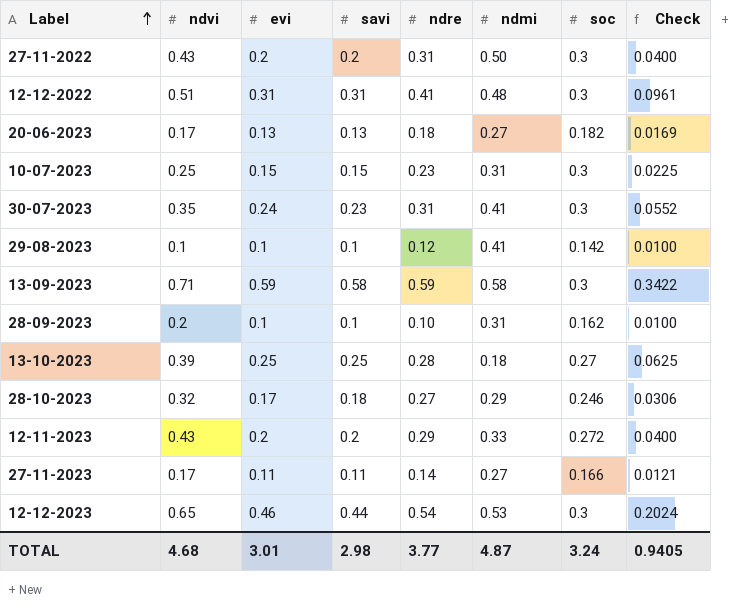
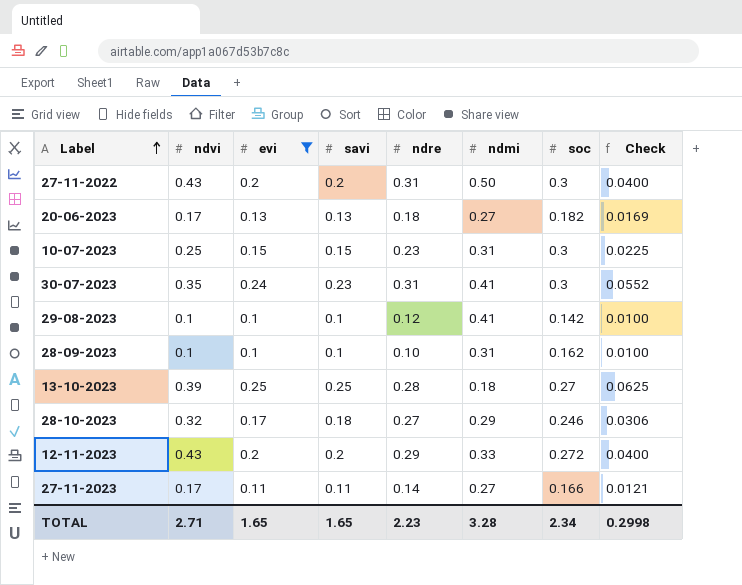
filter: none -> evi <= 0.25
28-09-2023 | ndvi: 0.2 -> 0.1
TOTAL | ndvi: 4.68 -> 2.71
TOTAL | evi: 3.01 -> 1.65
TOTAL | savi: 2.98 -> 1.65
TOTAL | ndre: 3.77 -> 2.23
TOTAL | ndmi: 4.87 -> 3.28
TOTAL | soc: 3.24 -> 2.34
TOTAL | Check: 0.9405 -> 0.2998

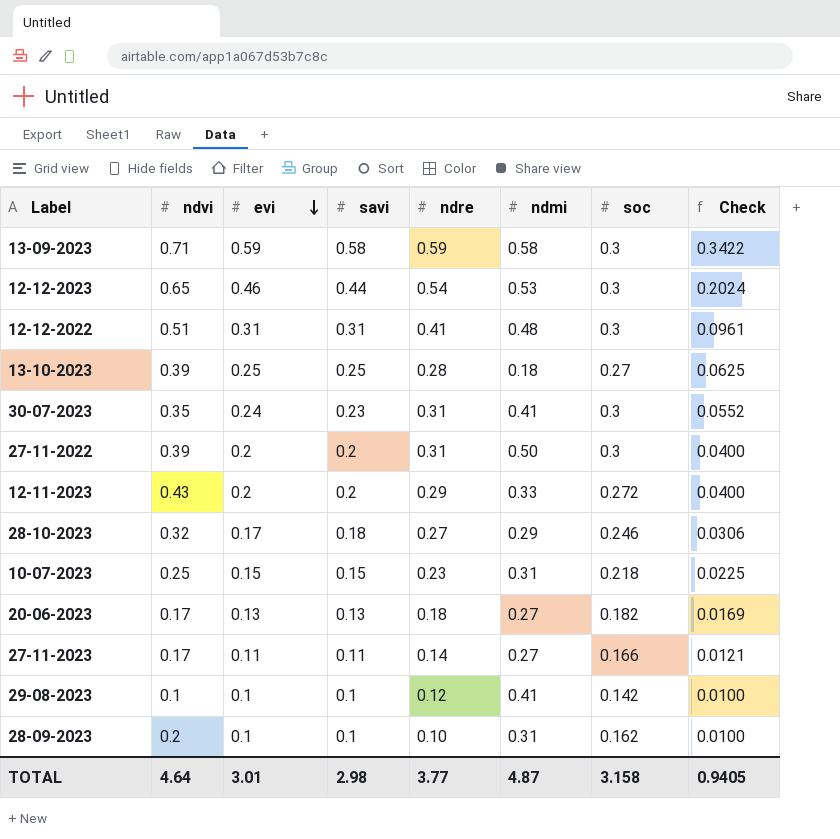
filter: evi <= 0.25 -> none
row order: Label ascending -> evi descending
27-11-2022 | ndvi: 0.43 -> 0.39
10-07-2023 | soc: 0.3 -> 0.218
28-09-2023 | ndvi: 0.1 -> 0.2
TOTAL | ndvi: 2.71 -> 4.64
TOTAL | evi: 1.65 -> 3.01
TOTAL | savi: 1.65 -> 2.98
TOTAL | ndre: 2.23 -> 3.77
TOTAL | ndmi: 3.28 -> 4.87
TOTAL | soc: 2.34 -> 3.158
TOTAL | Check: 0.2998 -> 0.9405

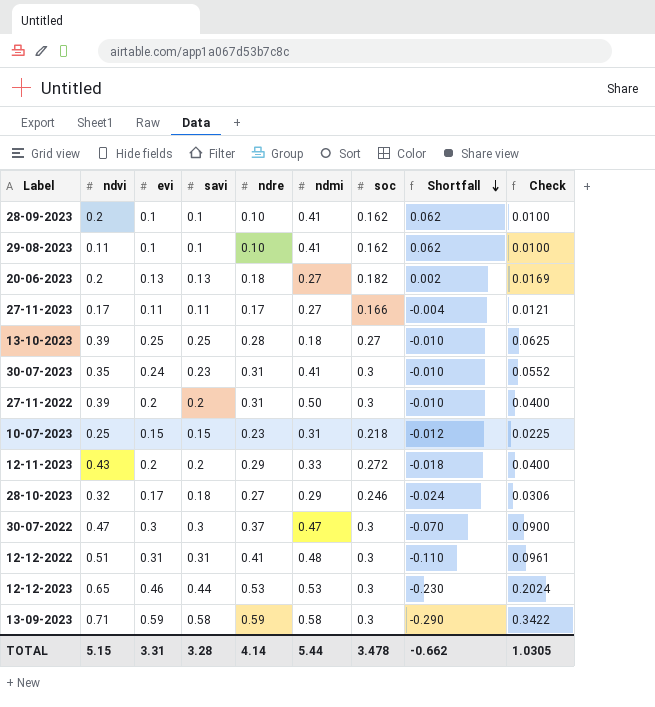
row order: evi descending -> Shortfall descending
column Shortfall | formula: none -> [soc] - [ndre]
28-09-2023 | ndmi: 0.31 -> 0.41
29-08-2023 | ndvi: 0.1 -> 0.11
29-08-2023 | ndre: 0.12 -> 0.10
29-08-2023 | soc: 0.142 -> 0.162
20-06-2023 | ndvi: 0.17 -> 0.2
27-11-2023 | ndre: 0.14 -> 0.17
row 30-07-2022: none -> 0.47 | 0.3 | 0.3 | 0.37 | 0.47 | 0.3 | -0.070 | 0.0900
12-12-2023 | ndre: 0.54 -> 0.53
TOTAL | ndvi: 4.64 -> 5.15
TOTAL | evi: 3.01 -> 3.31
TOTAL | savi: 2.98 -> 3.28
TOTAL | ndre: 3.77 -> 4.14
TOTAL | ndmi: 4.87 -> 5.44
TOTAL | soc: 3.158 -> 3.478
TOTAL | Check: 0.9405 -> 1.0305

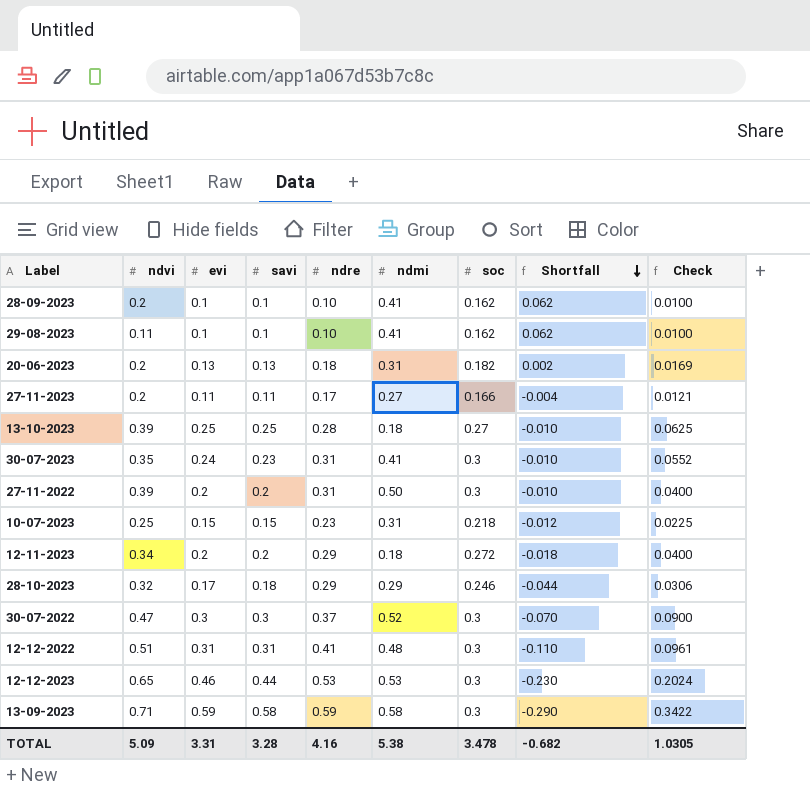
20-06-2023 | ndmi: 0.27 -> 0.31
27-11-2023 | ndvi: 0.17 -> 0.2
12-11-2023 | ndvi: 0.43 -> 0.34
12-11-2023 | ndmi: 0.33 -> 0.18
28-10-2023 | ndre: 0.27 -> 0.29
28-10-2023 | Shortfall: -0.024 -> -0.044
30-07-2022 | ndmi: 0.47 -> 0.52
TOTAL | ndvi: 5.15 -> 5.09
TOTAL | ndre: 4.14 -> 4.16
TOTAL | ndmi: 5.44 -> 5.38
TOTAL | Shortfall: -0.662 -> -0.682

